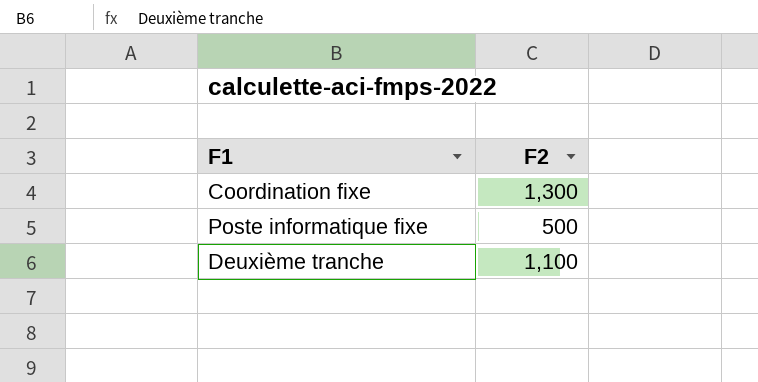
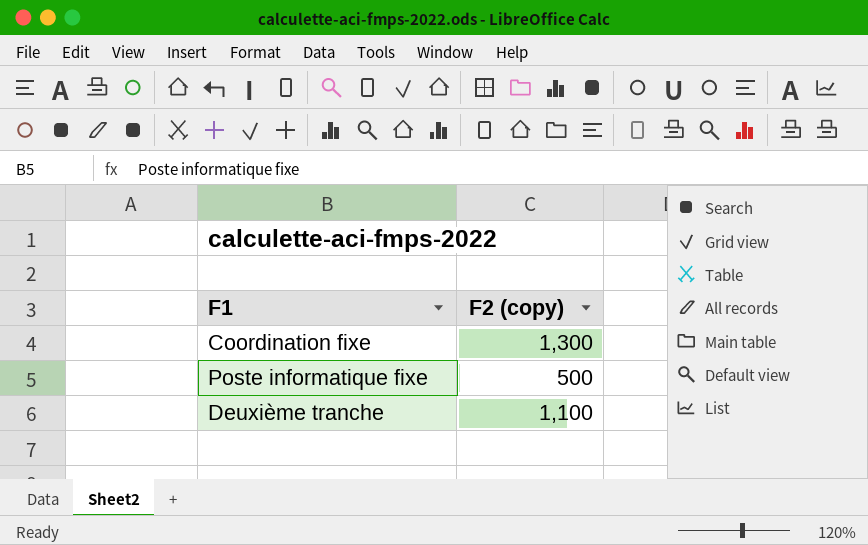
column name: F2 -> F2 (copy)

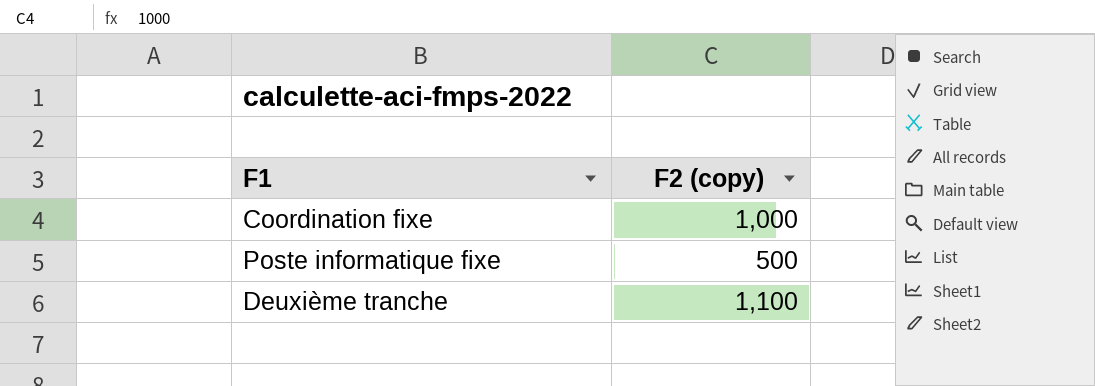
Coordination fixe | F2 (copy): 1,300 -> 1,000

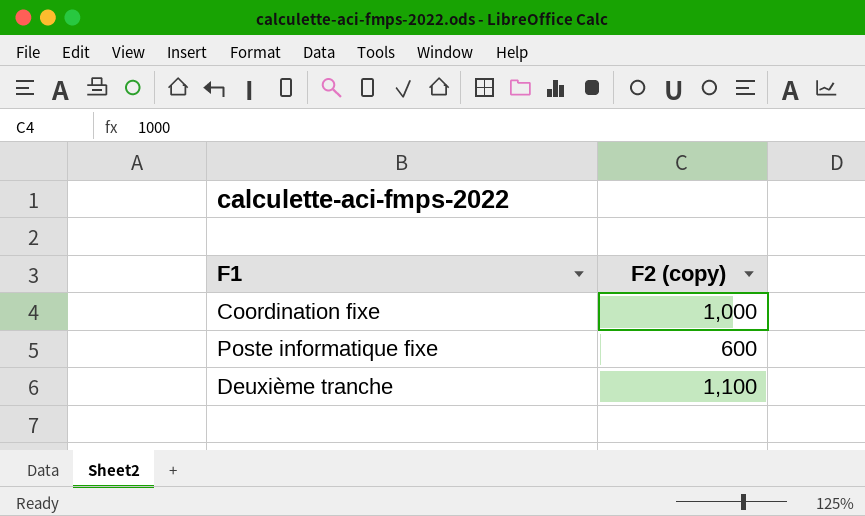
Poste informatique fixe | F2 (copy): 500 -> 600

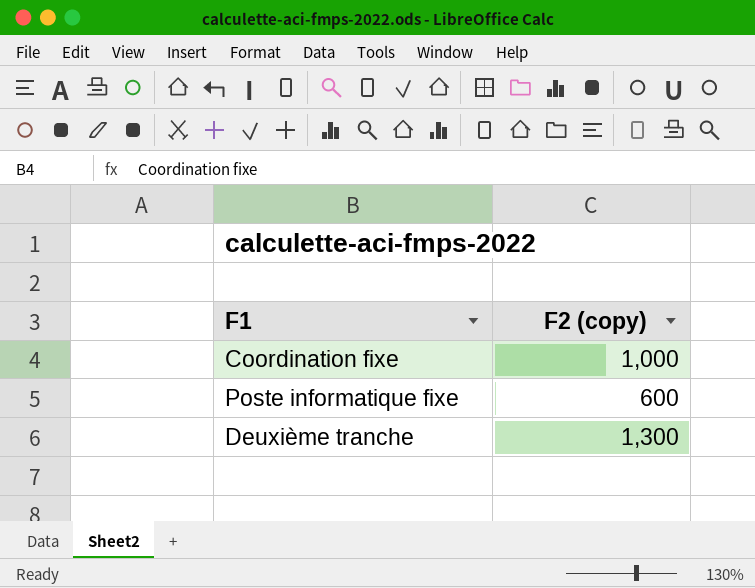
Deuxième tranche | F2 (copy): 1,100 -> 1,300

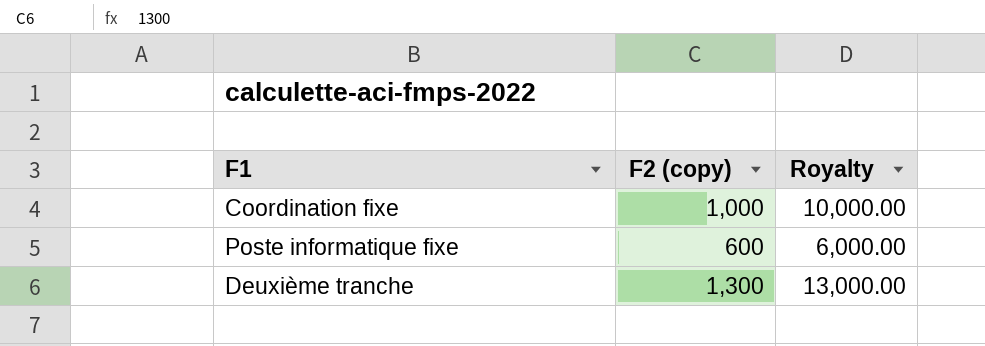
column Royalty | formula: none -> [F2 (copy)] * 10

